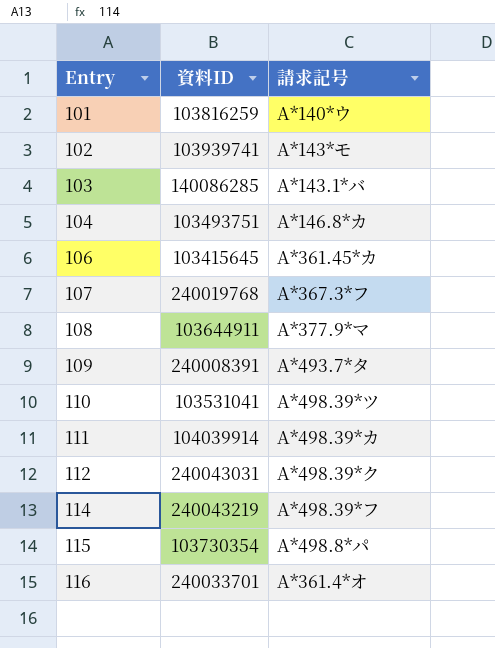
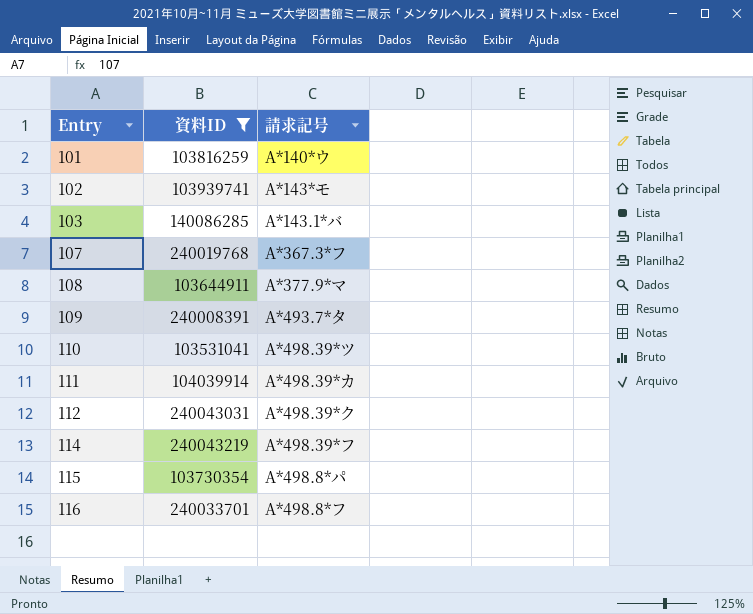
filter: none -> 資料ID >= 103531041
116 | 請求記号: A*361.4*オ -> A*498.8*フ

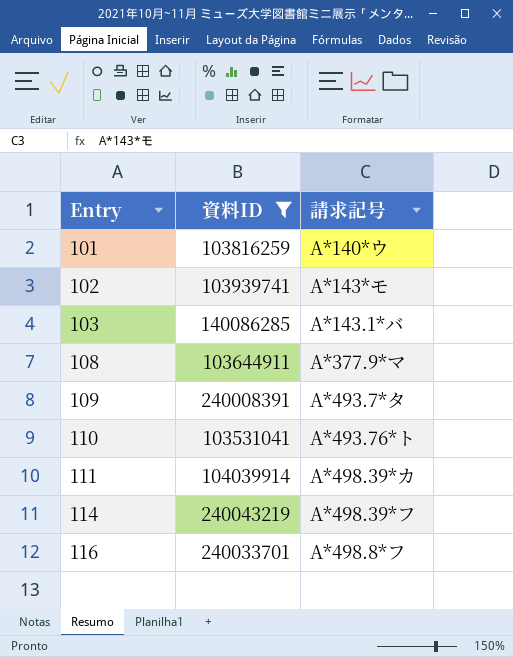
row 107: 240019768 | A*367.3*フ -> none
row 112: 240043031 | A*498.39*ク -> none
row 115: 103730354 | A*498.8*パ -> none
110 | 請求記号: A*498.39*ツ -> A*493.76*ト

